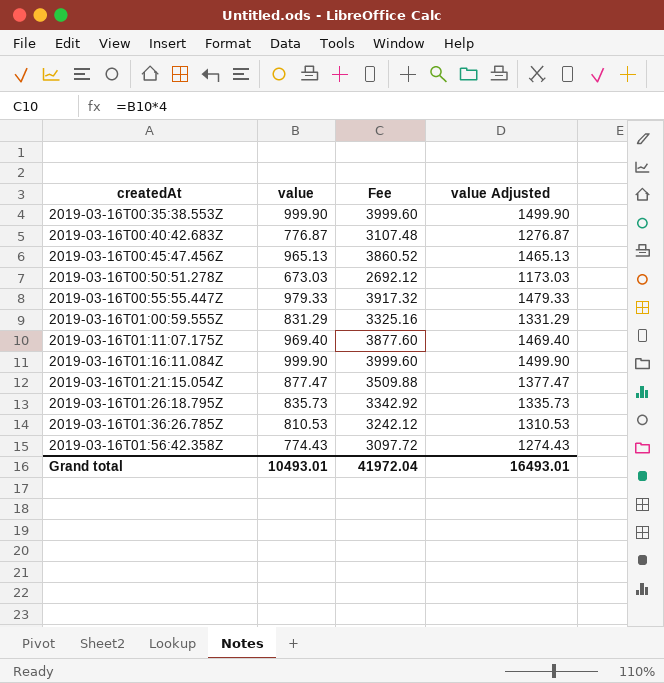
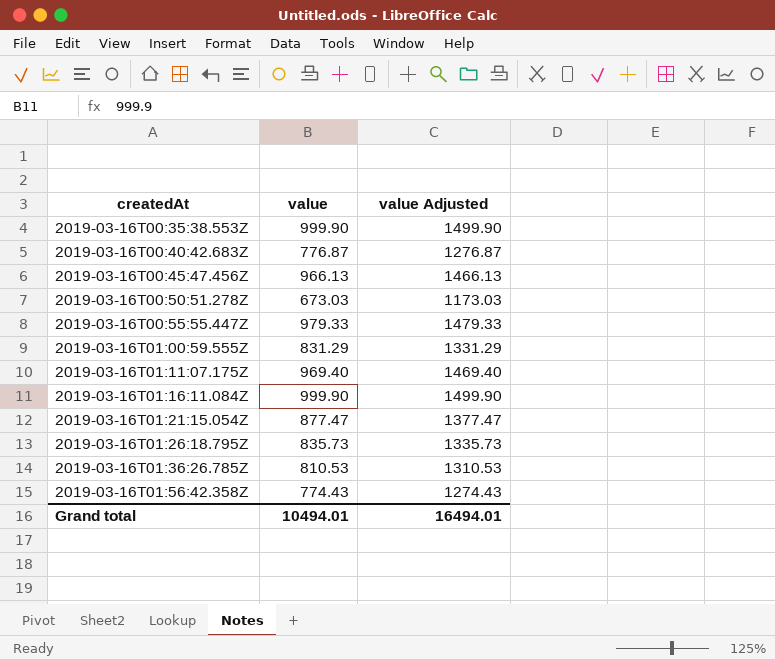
column Fee | formula: [value] * 4 -> none
2019-03-16T00:45:47.456Z | value: 965.13 -> 966.13
2019-03-16T00:45:47.456Z | value Adjusted: 1465.13 -> 1466.13
Grand total | value: 10493.01 -> 10494.01
Grand total | value Adjusted: 16493.01 -> 16494.01

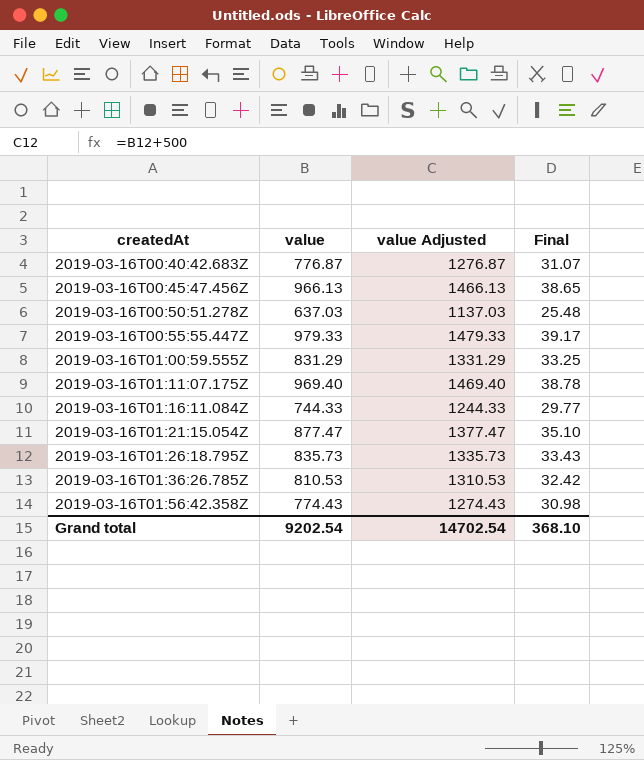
column Final | formula: none -> [value] * 0.04
row 2019-03-16T00:35:38.553Z: 999.90 | 1499.90 -> none
2019-03-16T00:50:51.278Z | value: 673.03 -> 637.03
2019-03-16T00:50:51.278Z | value Adjusted: 1173.03 -> 1137.03
2019-03-16T01:16:11.084Z | value: 999.90 -> 744.33
2019-03-16T01:16:11.084Z | value Adjusted: 1499.90 -> 1244.33
Grand total | value: 10494.01 -> 9202.54
Grand total | value Adjusted: 16494.01 -> 14702.54

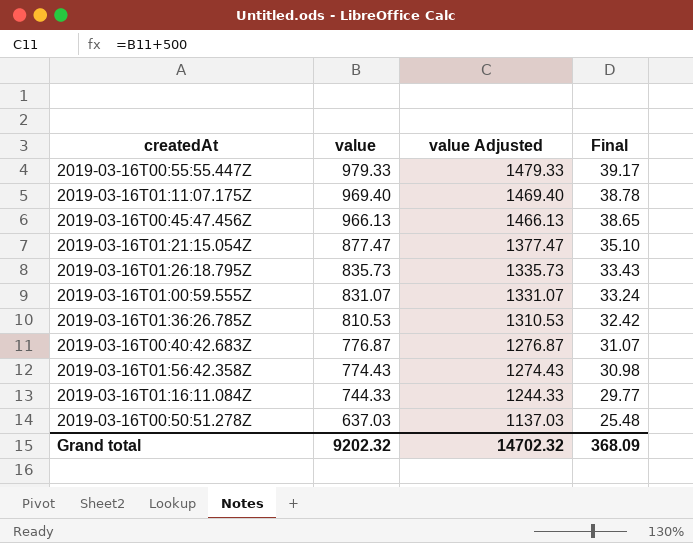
row order: createdAt ascending -> value descending
2019-03-16T01:00:59.555Z | value: 831.29 -> 831.07
2019-03-16T01:00:59.555Z | value Adjusted: 1331.29 -> 1331.07
2019-03-16T01:00:59.555Z | Final: 33.25 -> 33.24
Grand total | value: 9202.54 -> 9202.32
Grand total | value Adjusted: 14702.54 -> 14702.32
Grand total | Final: 368.10 -> 368.09

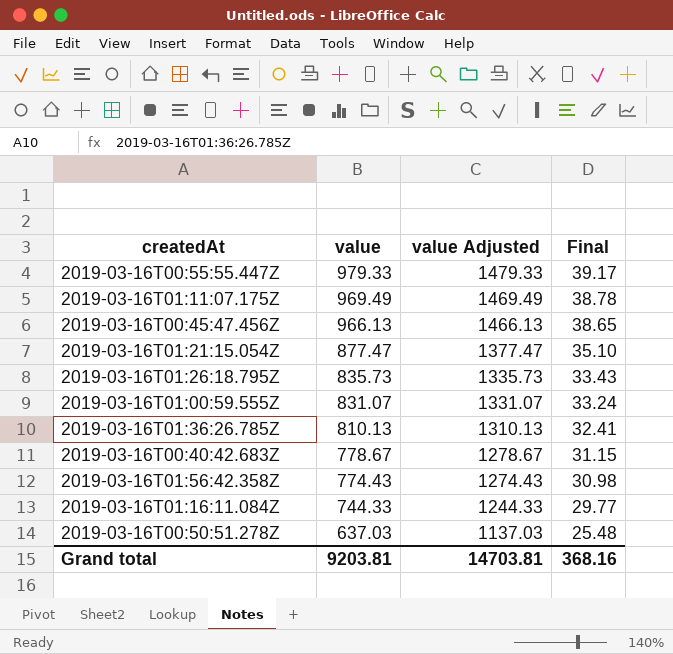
2019-03-16T01:11:07.175Z | value: 969.40 -> 969.49
2019-03-16T01:11:07.175Z | value Adjusted: 1469.40 -> 1469.49
2019-03-16T01:36:26.785Z | value: 810.53 -> 810.13
2019-03-16T01:36:26.785Z | value Adjusted: 1310.53 -> 1310.13
2019-03-16T01:36:26.785Z | Final: 32.42 -> 32.41
2019-03-16T00:40:42.683Z | value: 776.87 -> 778.67
2019-03-16T00:40:42.683Z | value Adjusted: 1276.87 -> 1278.67
2019-03-16T00:40:42.683Z | Final: 31.07 -> 31.15
Grand total | value: 9202.32 -> 9203.81
Grand total | value Adjusted: 14702.32 -> 14703.81
Grand total | Final: 368.09 -> 368.16

